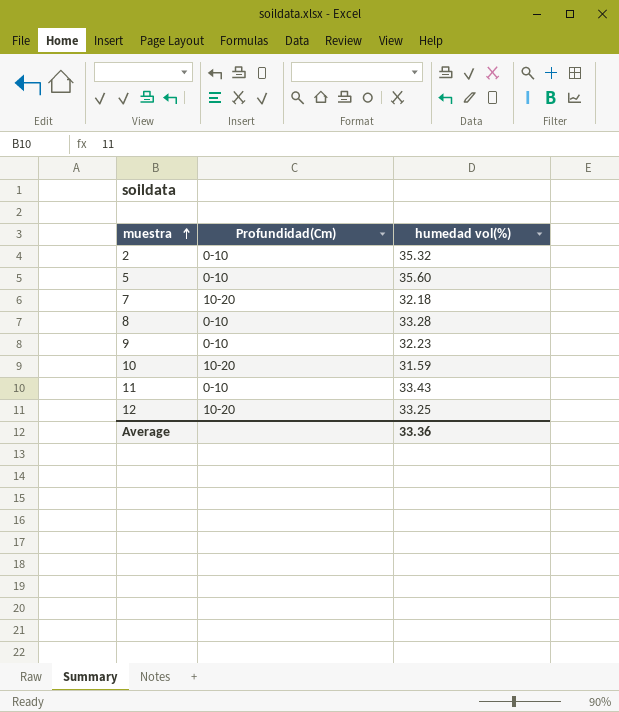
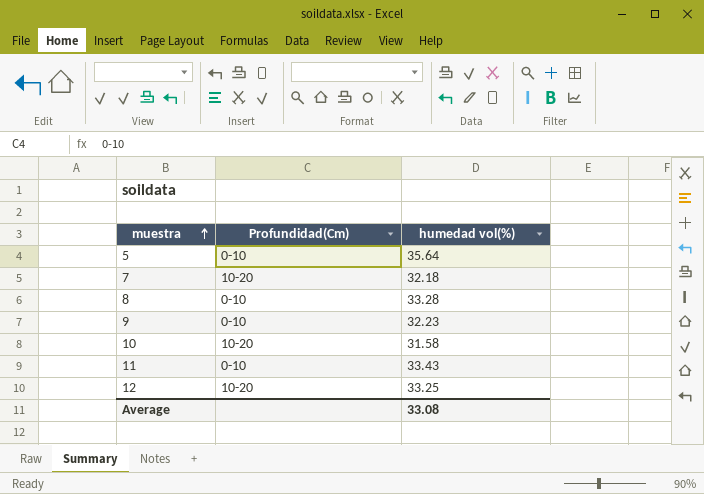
row 2: 0-10 | 35.32 -> none
5 | humedad vol(%): 35.60 -> 35.64
10 | humedad vol(%): 31.59 -> 31.58
Average | humedad vol(%): 33.36 -> 33.08

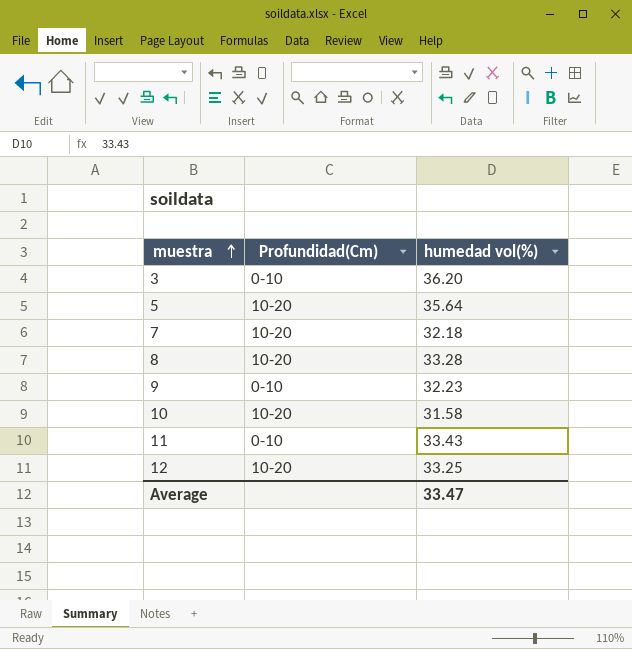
row 3: none -> 0-10 | 36.20
5 | Profundidad(Cm): 0-10 -> 10-20
8 | Profundidad(Cm): 0-10 -> 10-20
Average | humedad vol(%): 33.08 -> 33.47

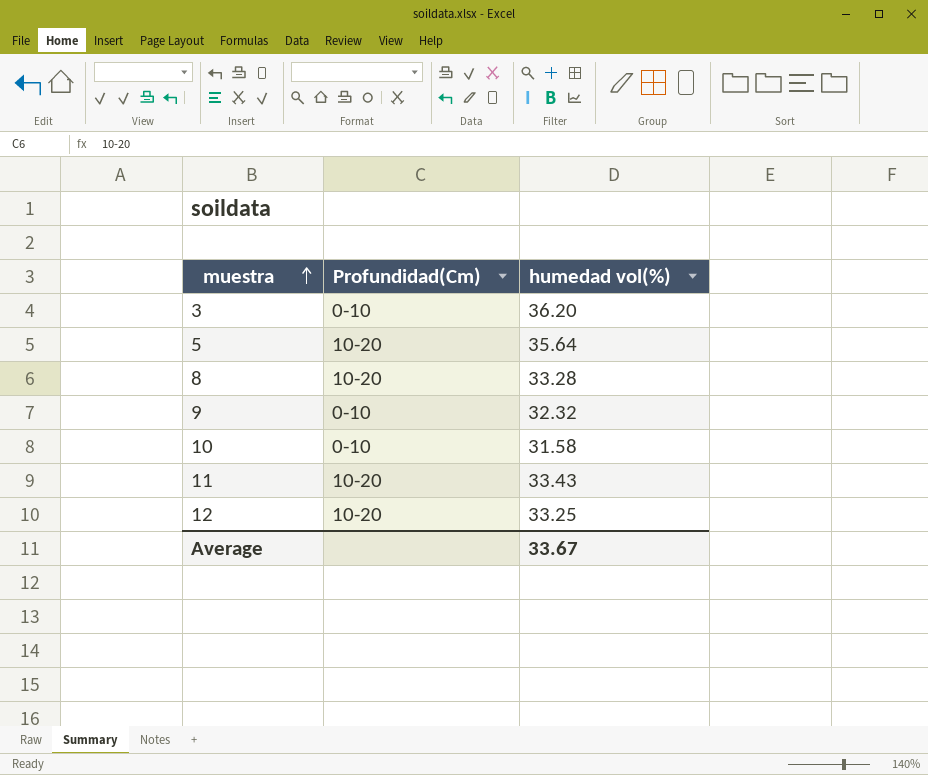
row 7: 10-20 | 32.18 -> none
9 | humedad vol(%): 32.23 -> 32.32
10 | Profundidad(Cm): 10-20 -> 0-10
11 | Profundidad(Cm): 0-10 -> 10-20
Average | humedad vol(%): 33.47 -> 33.67

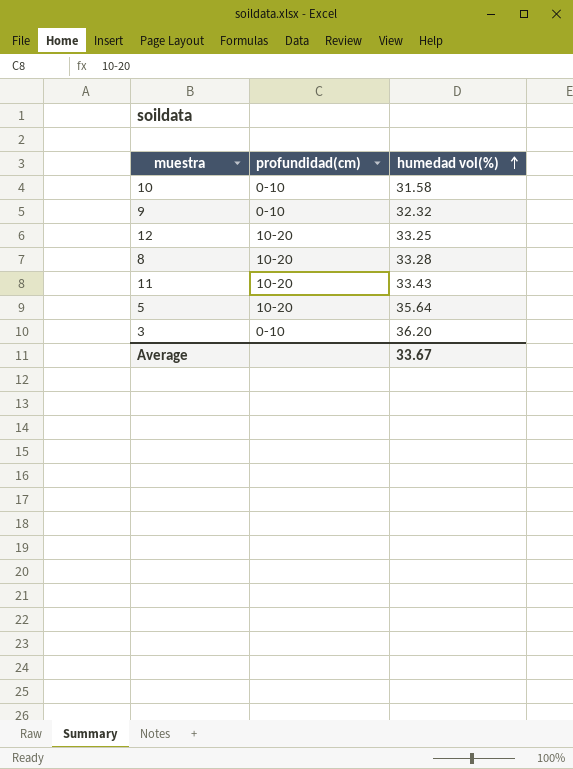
row order: muestra ascending -> humedad vol(%) ascending
column name: Profundidad(Cm) -> profundidad(cm)

